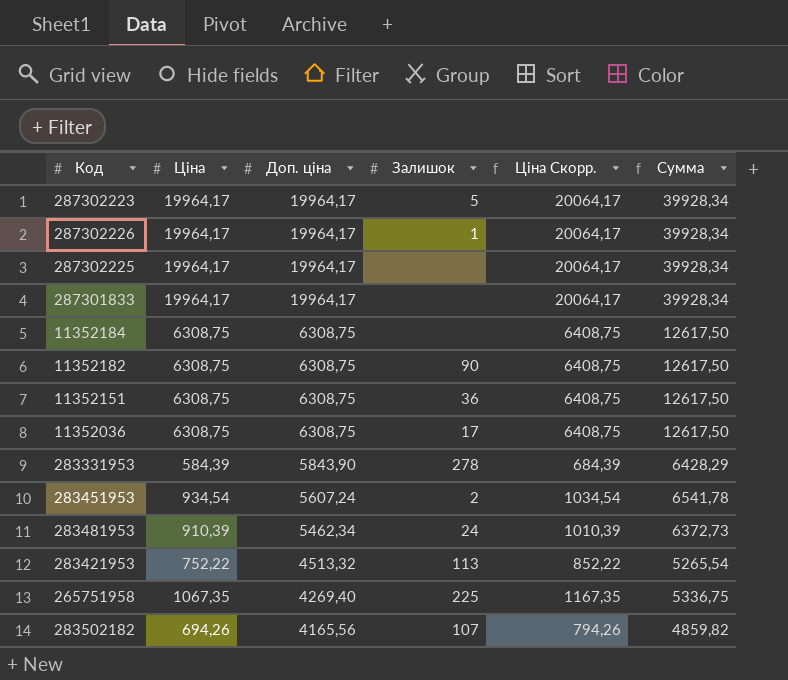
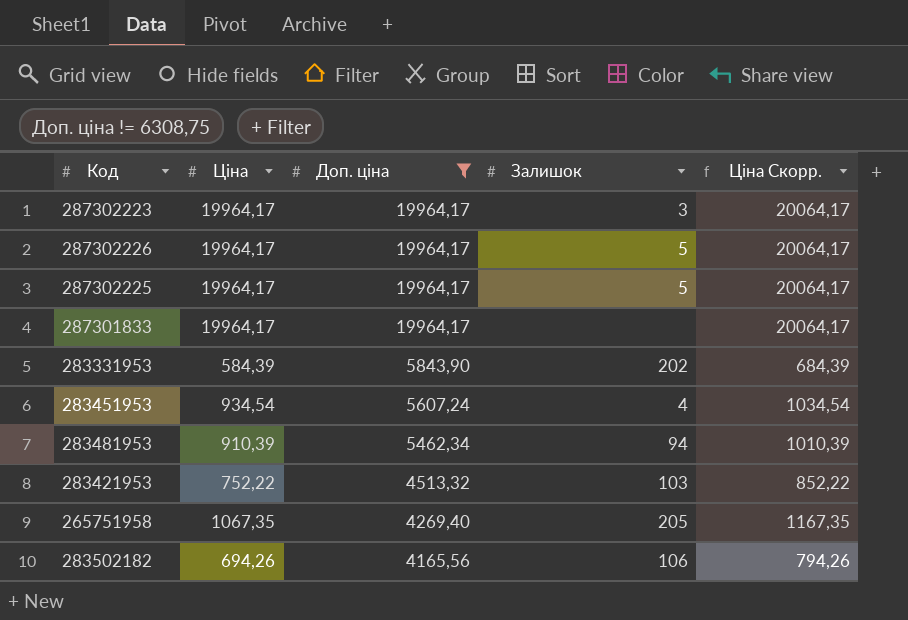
filter: none -> Доп. ціна != 6308,75
column Сумма | formula: [Ціна] + [Доп. ціна] -> none
287302223 | Залишок: 5 -> 3
287302226 | Залишок: 1 -> 5
287302225 | Залишок: none -> 5
283331953 | Залишок: 278 -> 202
283451953 | Залишок: 2 -> 4
283481953 | Залишок: 24 -> 94
283421953 | Залишок: 113 -> 103
265751958 | Залишок: 225 -> 205
283502182 | Залишок: 107 -> 106

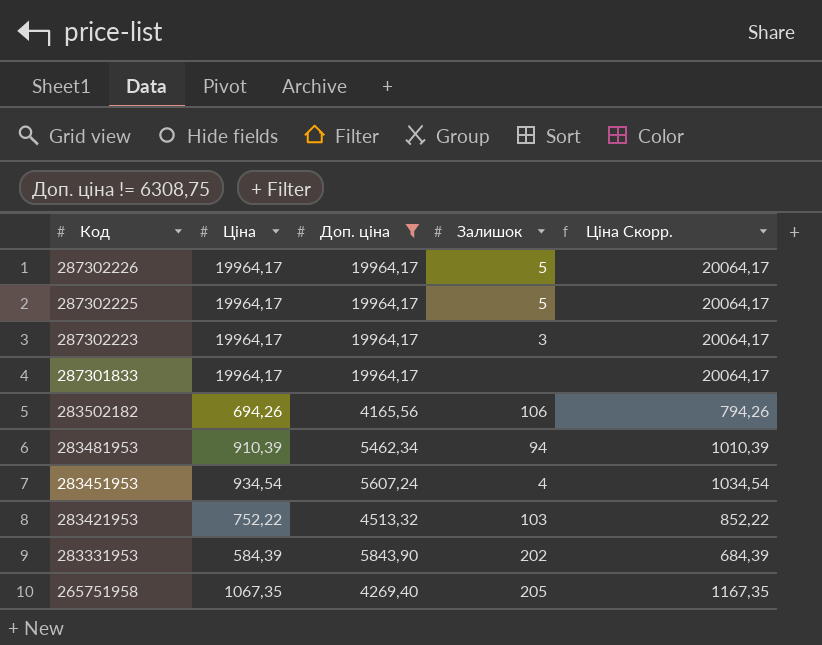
row order: Доп. ціна descending -> Код descending

